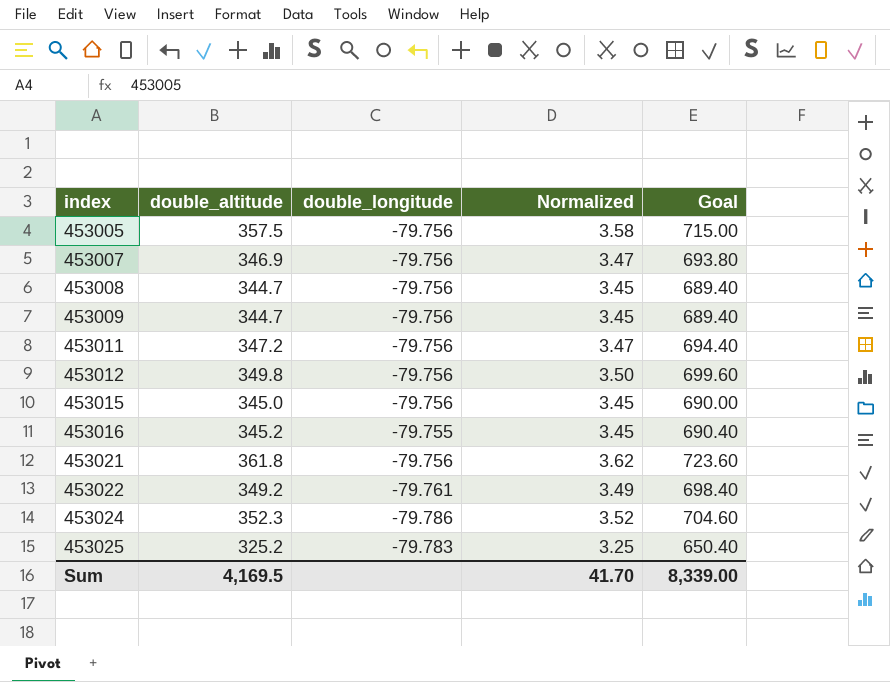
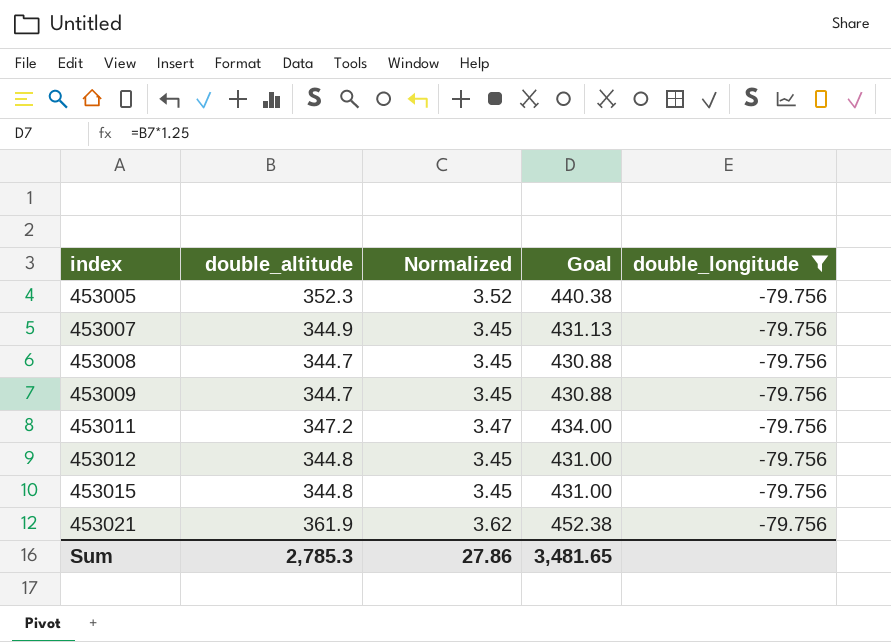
filter: none -> double_longitude = -79.756
column Goal | formula: [double_altitude] * 2 -> [double_altitude] * 1.25
column double_longitude | position: 3 -> 5
453005 | double_altitude: 357.5 -> 352.3
453005 | Normalized: 3.58 -> 3.52
453007 | double_altitude: 346.9 -> 344.9
453007 | Normalized: 3.47 -> 3.45
453012 | double_altitude: 349.8 -> 344.8
453012 | Normalized: 3.50 -> 3.45
453015 | double_altitude: 345.0 -> 344.8
453021 | double_altitude: 361.8 -> 361.9
Sum | double_altitude: 4,169.5 -> 2,785.3
Sum | Normalized: 41.70 -> 27.86
Sum | Goal: 8,339.00 -> 3,481.65

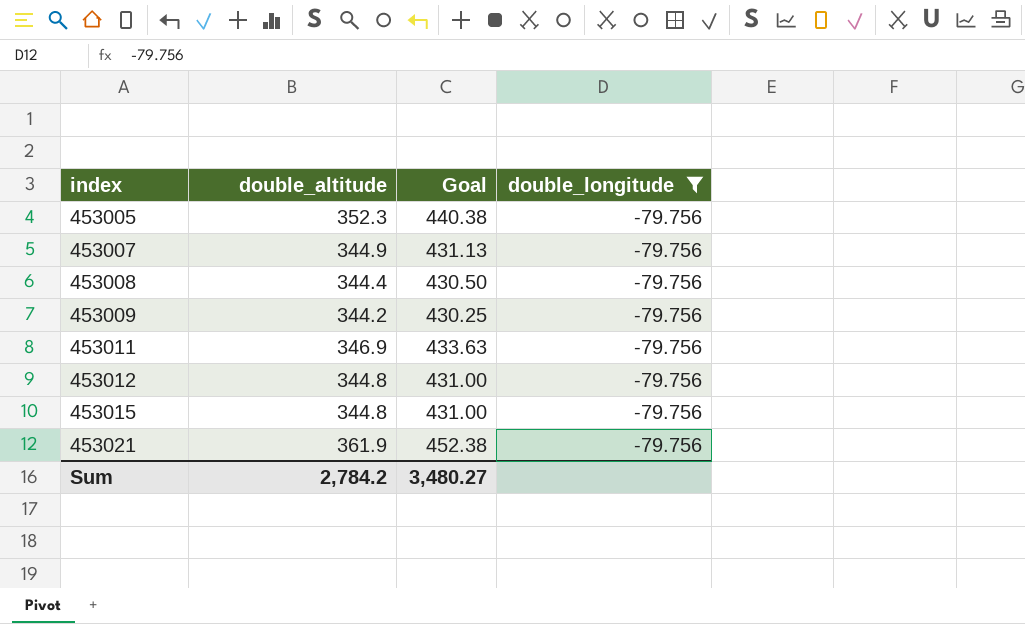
column Normalized | formula: [double_altitude] * 0.01 -> none
453008 | double_altitude: 344.7 -> 344.4
453008 | Goal: 430.88 -> 430.50
453009 | double_altitude: 344.7 -> 344.2
453009 | Goal: 430.88 -> 430.25
453011 | double_altitude: 347.2 -> 346.9
453011 | Goal: 434.00 -> 433.63
Sum | double_altitude: 2,785.3 -> 2,784.2
Sum | Goal: 3,481.65 -> 3,480.27

